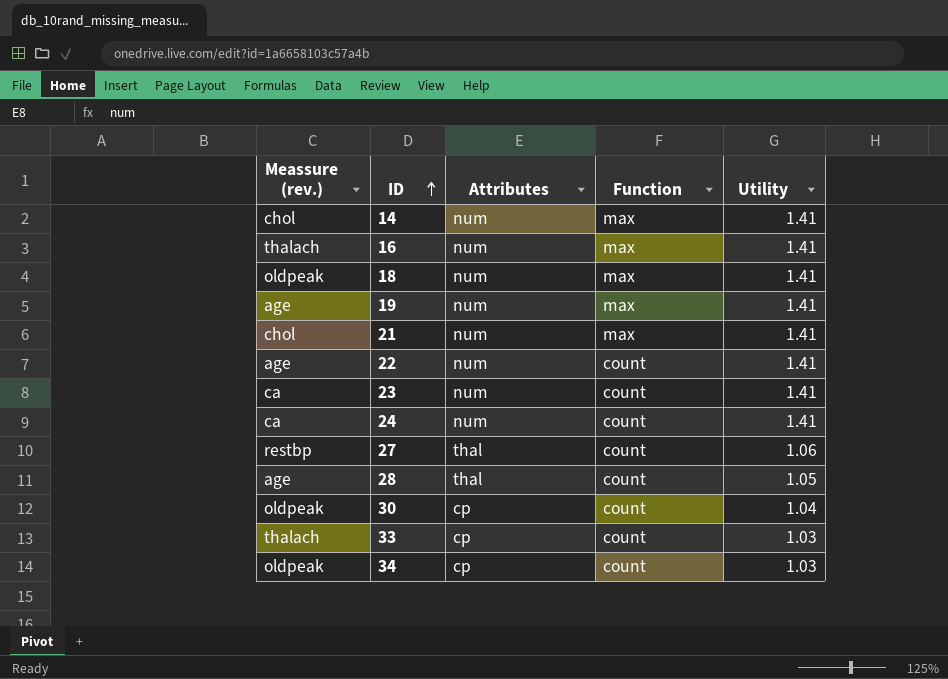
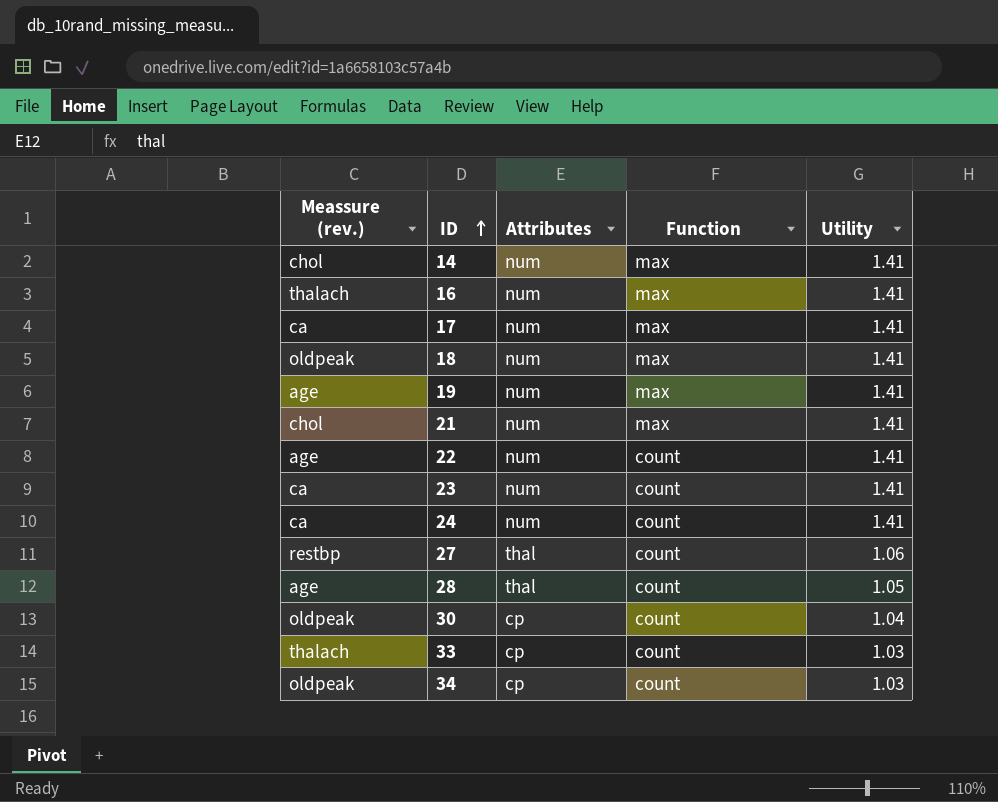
row 17: none -> ca | num | max | 1.41

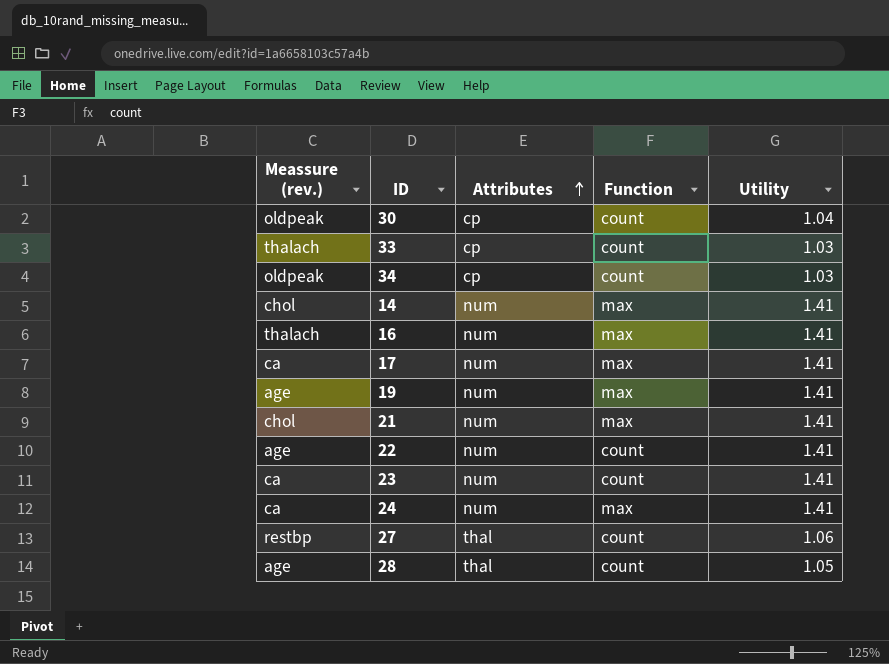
row order: ID ascending -> Attributes ascending
row 18: oldpeak | num | max | 1.41 -> none
24 | Function: count -> max

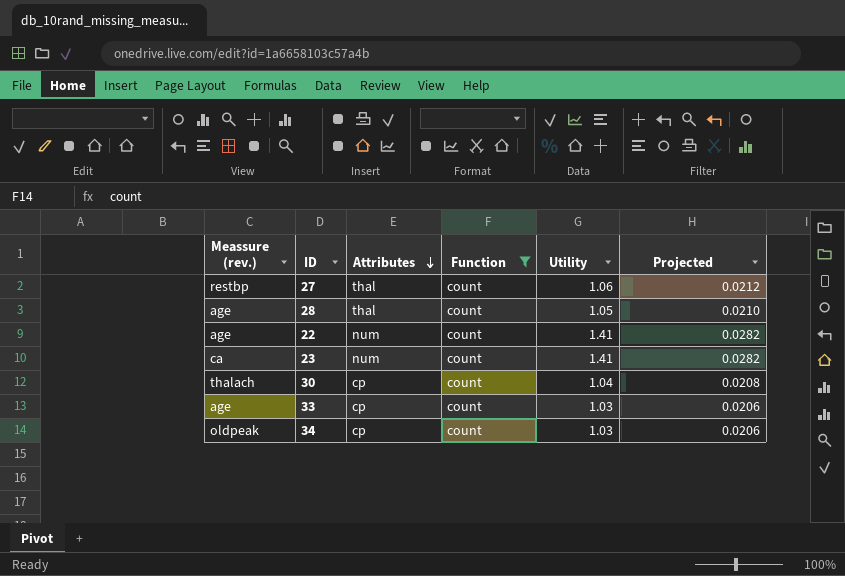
filter: none -> Function = count
row order: Attributes ascending -> Attributes descending
column Projected | formula: none -> [Utility] * 0.02
30 | Meassure (rev.): oldpeak -> thalach
33 | Meassure (rev.): thalach -> age

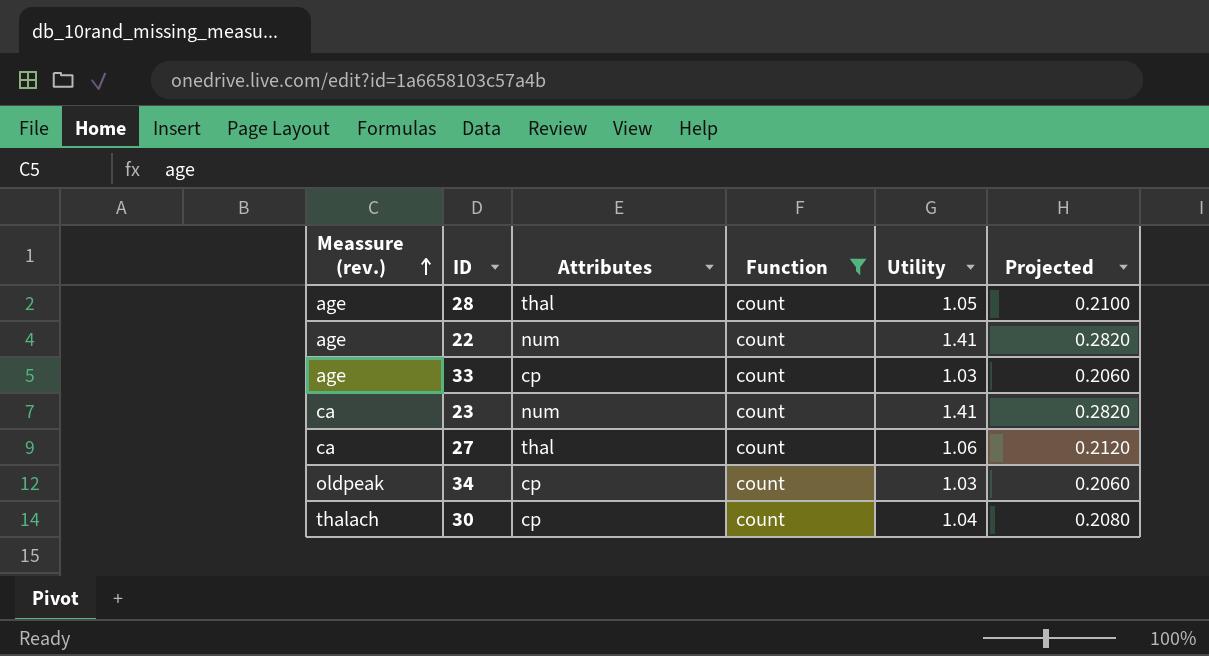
row order: Attributes descending -> Meassure (rev.) ascending
column Projected | formula: [Utility] * 0.02 -> [Utility] * 0.2
27 | Meassure (rev.): restbp -> ca

